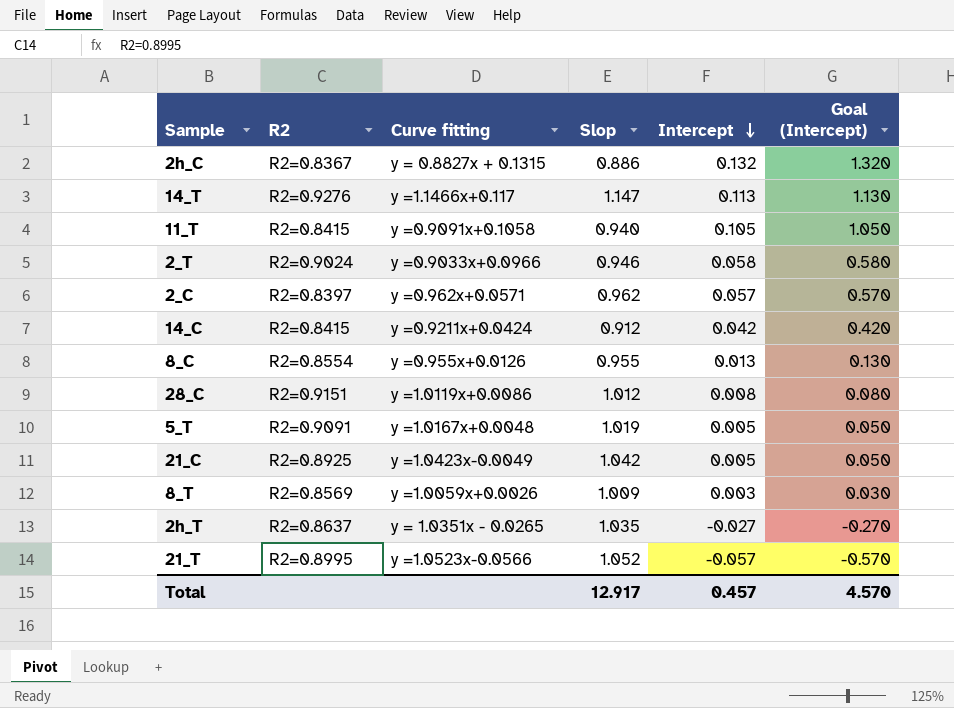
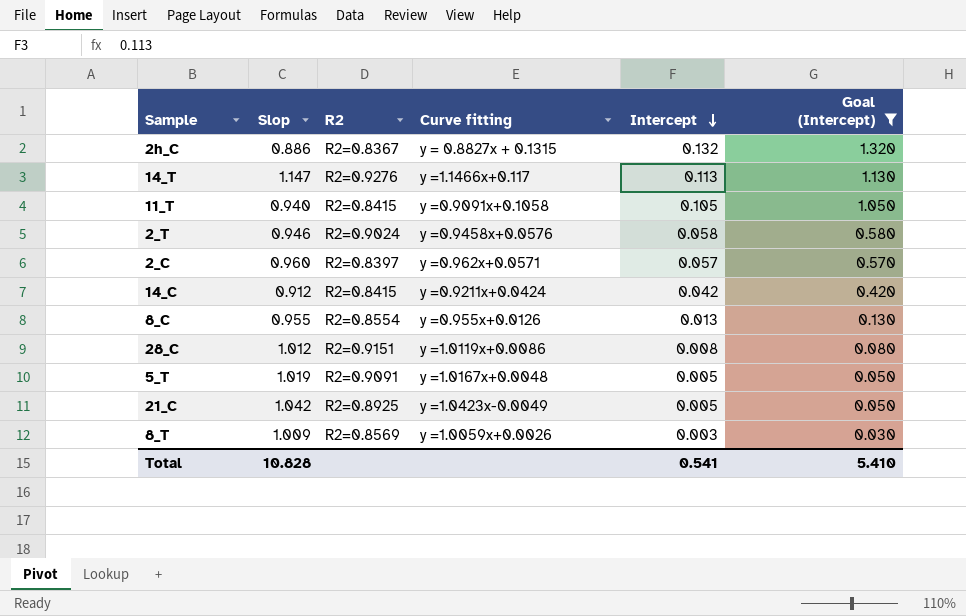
filter: none -> Goal (Intercept) >= 0.030
column Slop | position: 4 -> 2
2_T | Curve fitting: y =0.9033x+0.0966 -> y =0.9458x+0.0576
2_C | Slop: 0.962 -> 0.960
Total | Slop: 12.917 -> 10.828
Total | Intercept: 0.457 -> 0.541
Total | Goal (Intercept): 4.570 -> 5.410

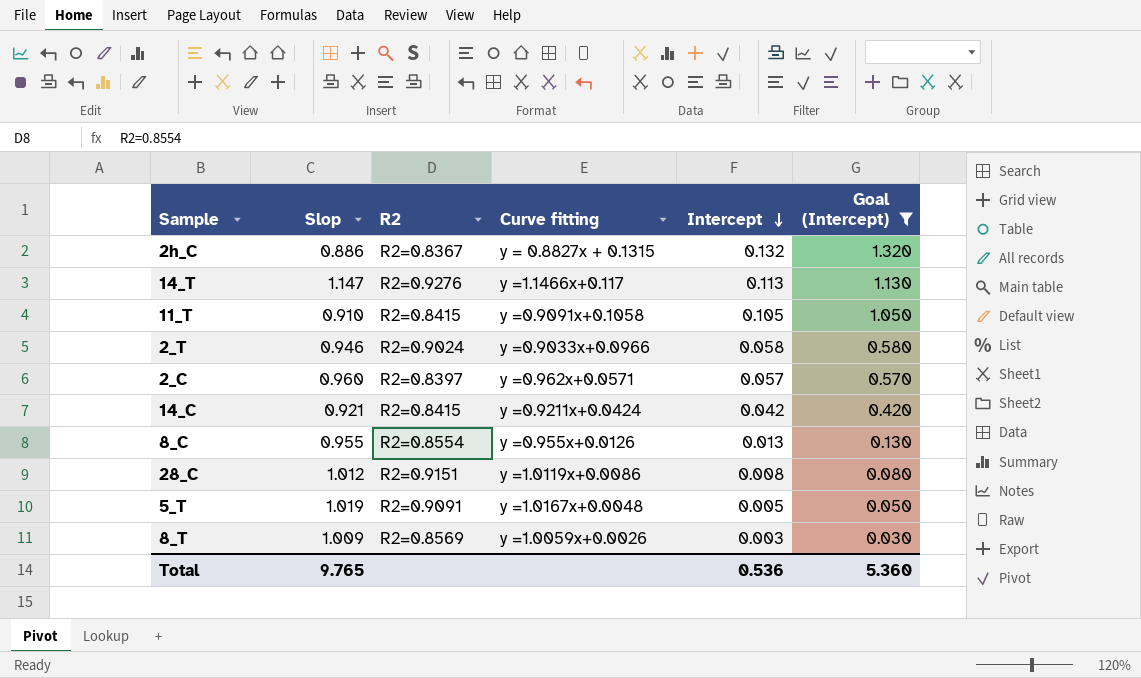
row 21_C: 1.042 | R2=0.8925 | y =1.0423x-0.0049 | 0.005 | 0.050 -> none
11_T | Slop: 0.940 -> 0.910
2_T | Curve fitting: y =0.9458x+0.0576 -> y =0.9033x+0.0966
14_C | Slop: 0.912 -> 0.921
Total | Slop: 10.828 -> 9.765
Total | Intercept: 0.541 -> 0.536
Total | Goal (Intercept): 5.410 -> 5.360

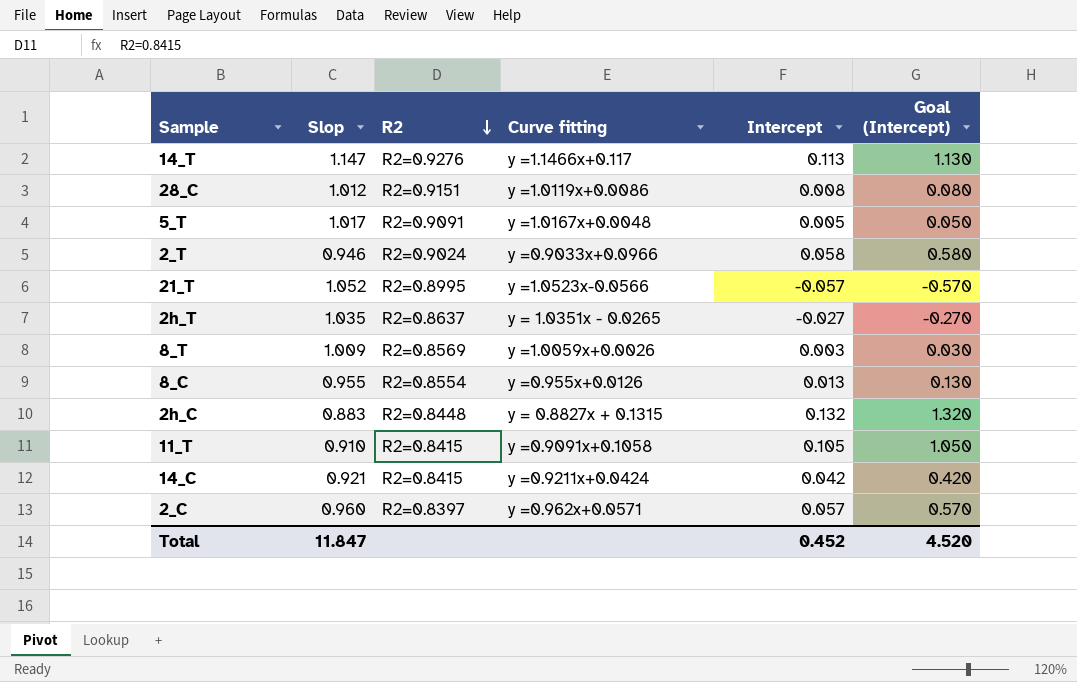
filter: Goal (Intercept) >= 0.030 -> none
row order: Intercept descending -> R2 descending
5_T | Slop: 1.019 -> 1.017
2h_C | Slop: 0.886 -> 0.883
2h_C | R2: R2=0.8367 -> R2=0.8448
Total | Slop: 9.765 -> 11.847
Total | Intercept: 0.536 -> 0.452
Total | Goal (Intercept): 5.360 -> 4.520

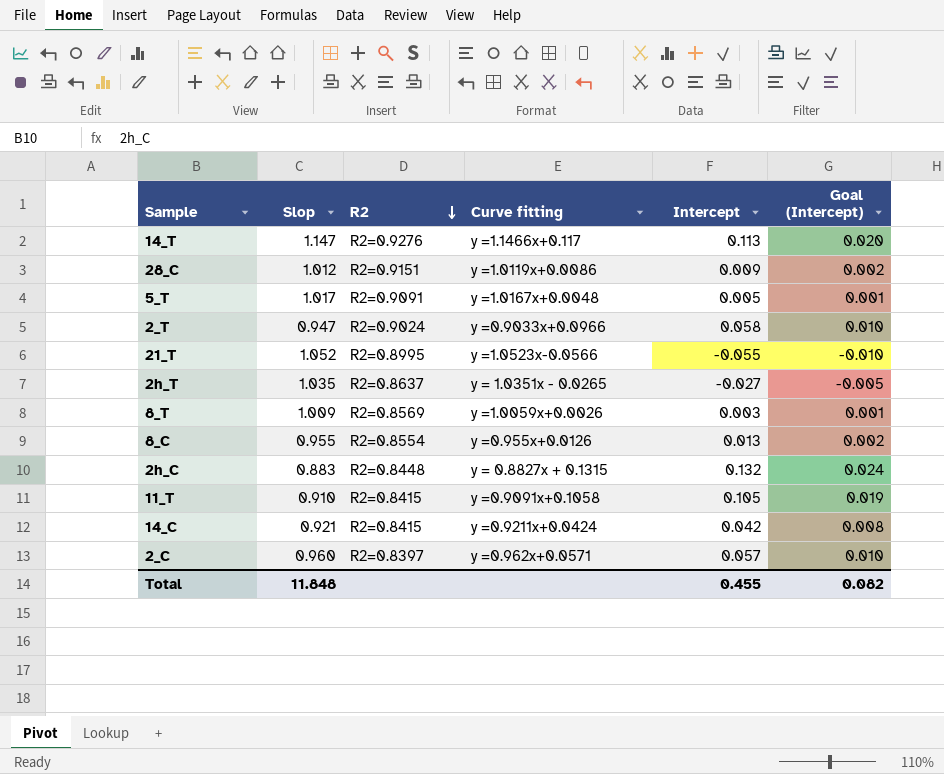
column Goal (Intercept) | formula: [Intercept] * 10 -> [Intercept] * 0.18
28_C | Intercept: 0.008 -> 0.009
2_T | Slop: 0.946 -> 0.947
21_T | Intercept: -0.057 -> -0.055
Total | Slop: 11.847 -> 11.848
Total | Intercept: 0.452 -> 0.455
Total | Goal (Intercept): 4.520 -> 0.082

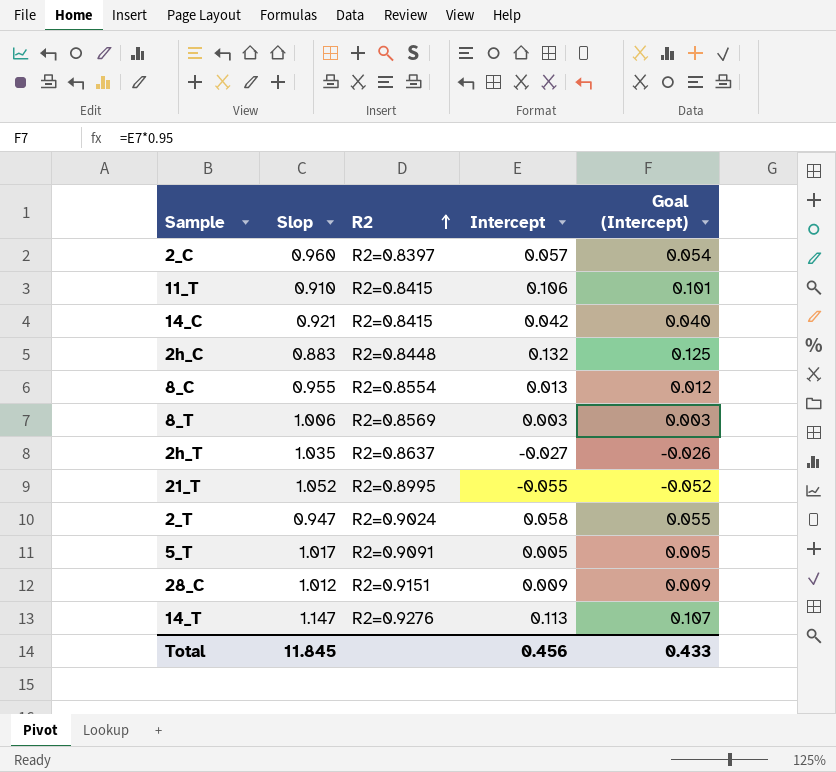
row order: R2 descending -> R2 ascending
column Curve fitting | position: 4 -> none
column Goal (Intercept) | formula: [Intercept] * 0.18 -> [Intercept] * 0.95
11_T | Intercept: 0.105 -> 0.106
8_T | Slop: 1.009 -> 1.006
Total | Slop: 11.848 -> 11.845
Total | Intercept: 0.455 -> 0.456
Total | Goal (Intercept): 0.082 -> 0.433

